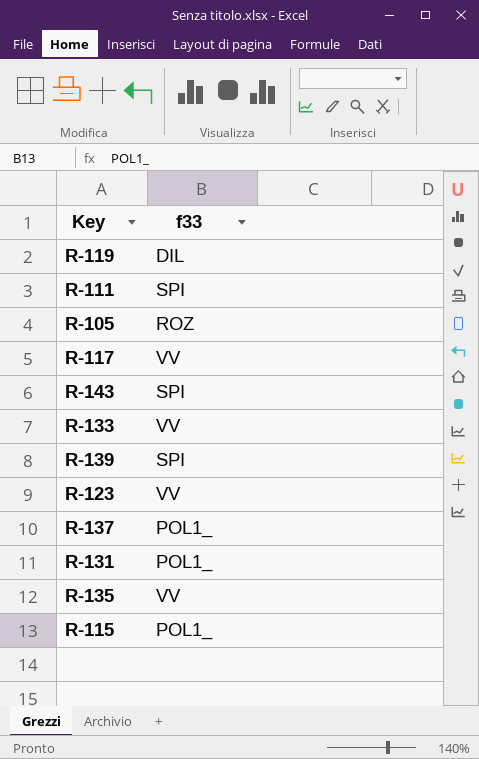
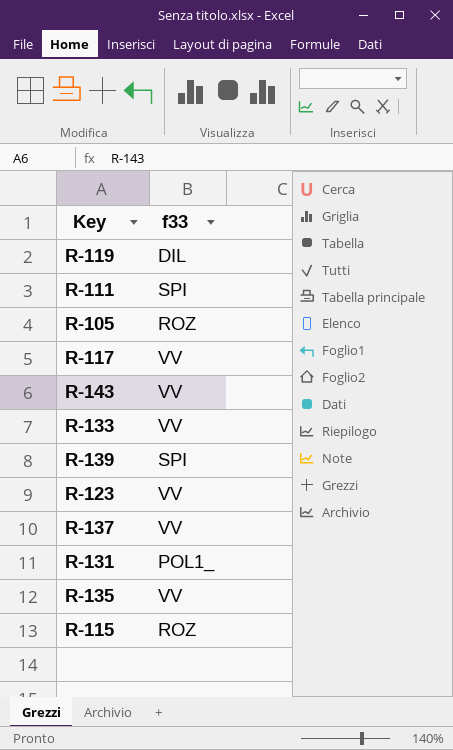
R-143 | f33: SPI -> VV
R-137 | f33: POL1_ -> VV
R-115 | f33: POL1_ -> ROZ

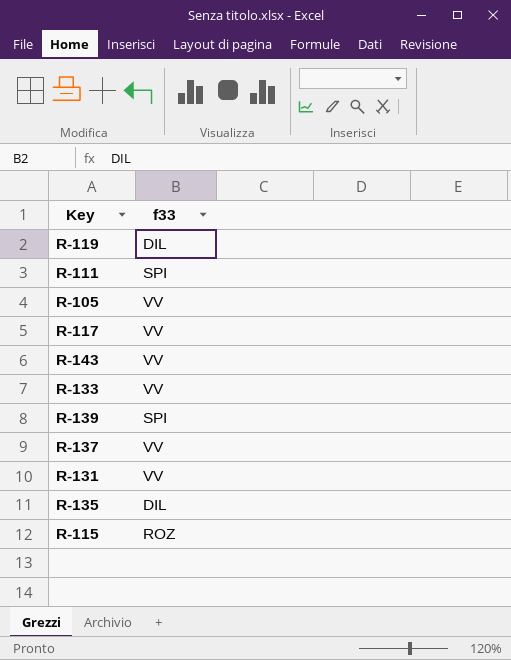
row R-123: VV -> none
R-105 | f33: ROZ -> VV
R-131 | f33: POL1_ -> VV
R-135 | f33: VV -> DIL

